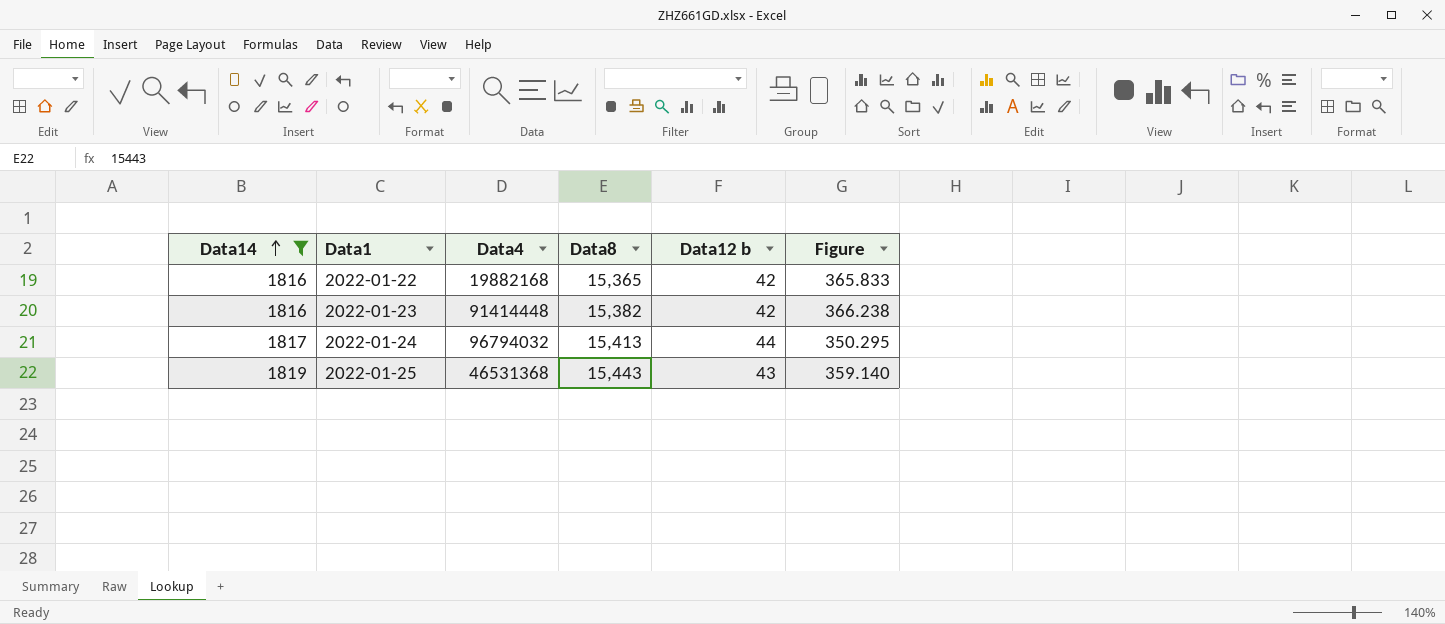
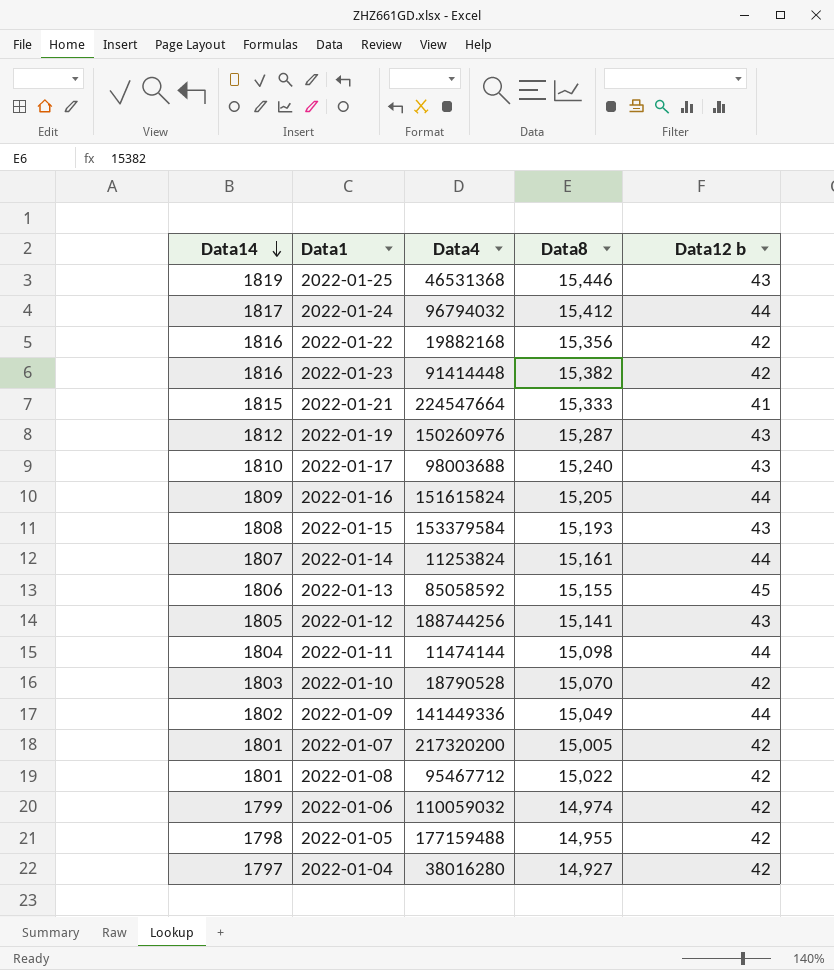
filter: Data14 >= 1816 -> none
row order: Data14 ascending -> Data14 descending
column Figure | formula: [Data8] / [Data12 b] -> none
2022-01-25 | Data8: 15,443 -> 15,446
2022-01-24 | Data8: 15,413 -> 15,412
2022-01-22 | Data8: 15,365 -> 15,356

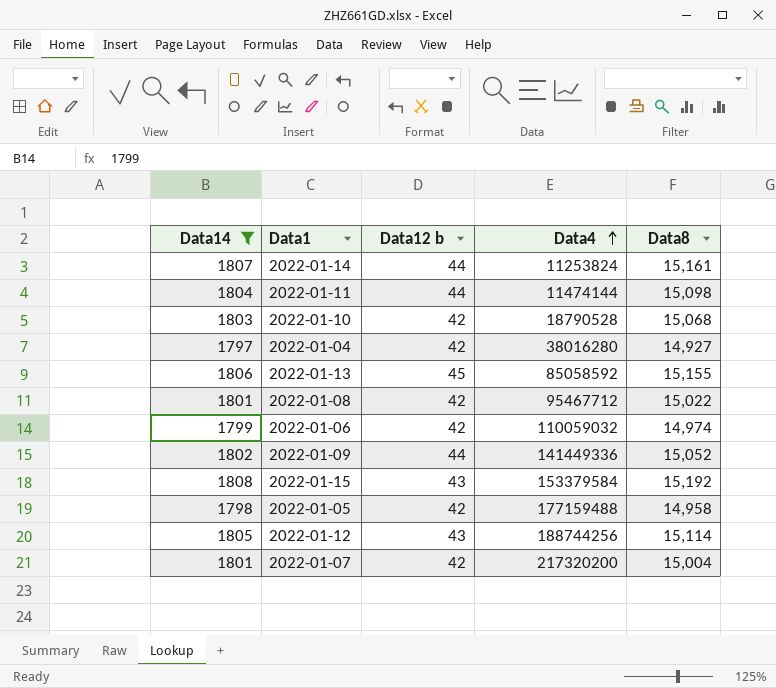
filter: none -> Data14 <= 1808
row order: Data14 descending -> Data4 ascending
column Data12 b | position: 5 -> 3
2022-01-10 | Data8: 15,070 -> 15,068
2022-01-09 | Data8: 15,049 -> 15,052
2022-01-15 | Data8: 15,193 -> 15,192
2022-01-05 | Data8: 14,955 -> 14,958
2022-01-12 | Data8: 15,141 -> 15,114
2022-01-07 | Data8: 15,005 -> 15,004

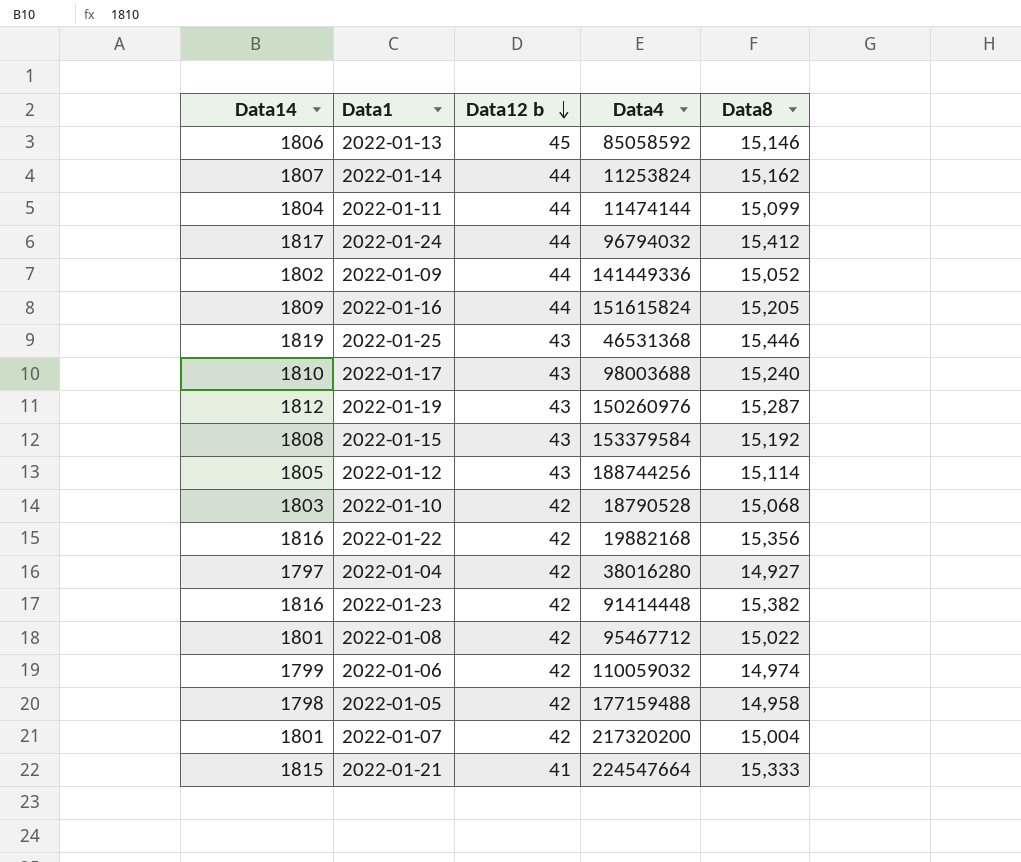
filter: Data14 <= 1808 -> none
row order: Data4 ascending -> Data12 b descending
2022-01-13 | Data8: 15,155 -> 15,146
2022-01-14 | Data8: 15,161 -> 15,162
2022-01-11 | Data8: 15,098 -> 15,099

